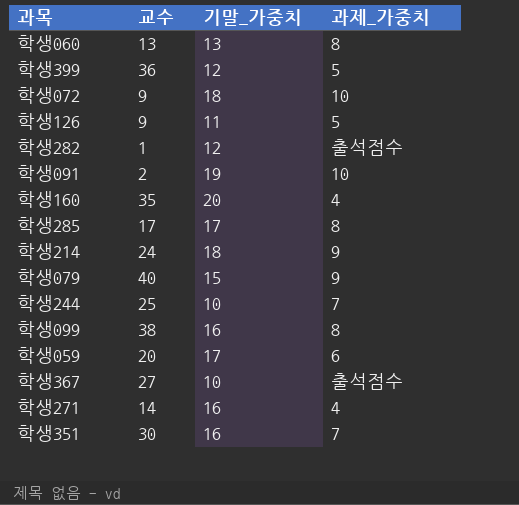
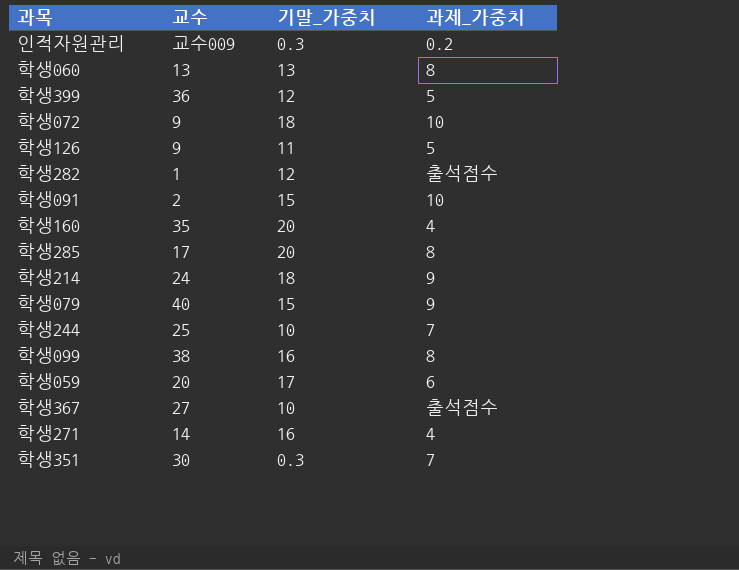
row 인적자원관리: none -> 교수009 | 0.3 | 0.2
학생091 | 기말_가중치: 19 -> 15
학생285 | 기말_가중치: 17 -> 20
학생351 | 기말_가중치: 16 -> 0.3

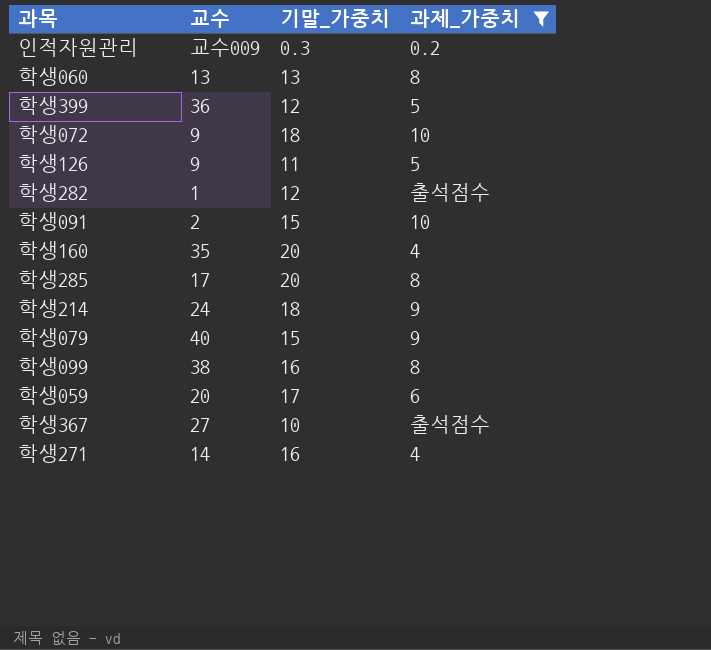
filter: none -> 과제_가중치 != 7

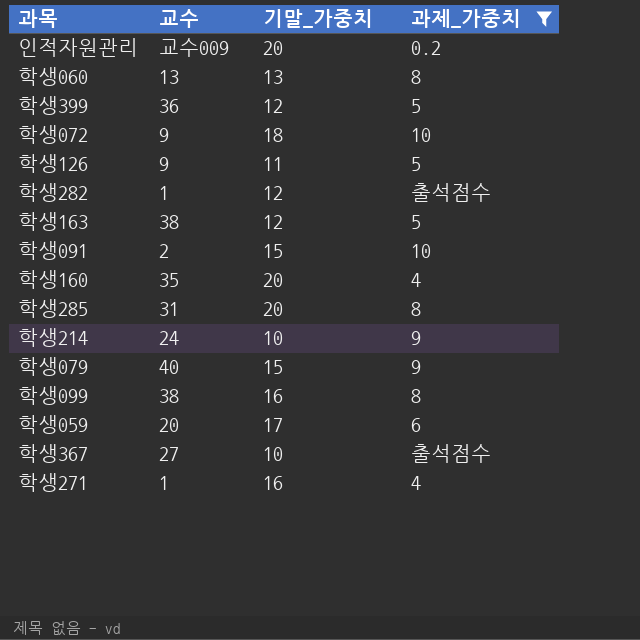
인적자원관리 | 기말_가중치: 0.3 -> 20
row 학생163: none -> 38 | 12 | 5
학생285 | 교수: 17 -> 31
학생214 | 기말_가중치: 18 -> 10
학생271 | 교수: 14 -> 1

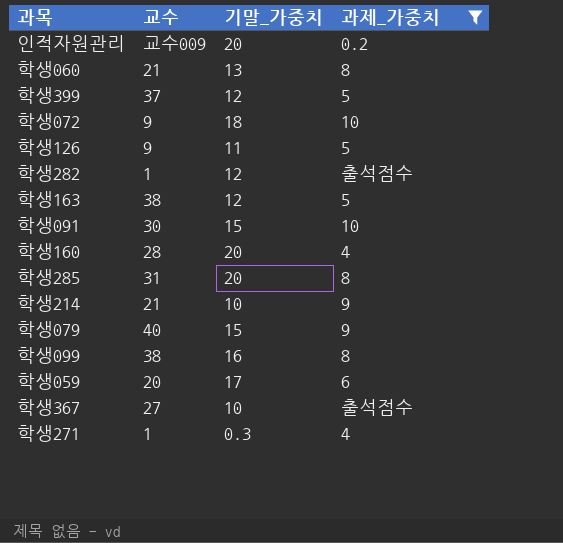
학생060 | 교수: 13 -> 21
학생399 | 교수: 36 -> 37
학생091 | 교수: 2 -> 30
학생160 | 교수: 35 -> 28
학생214 | 교수: 24 -> 21
학생271 | 기말_가중치: 16 -> 0.3

